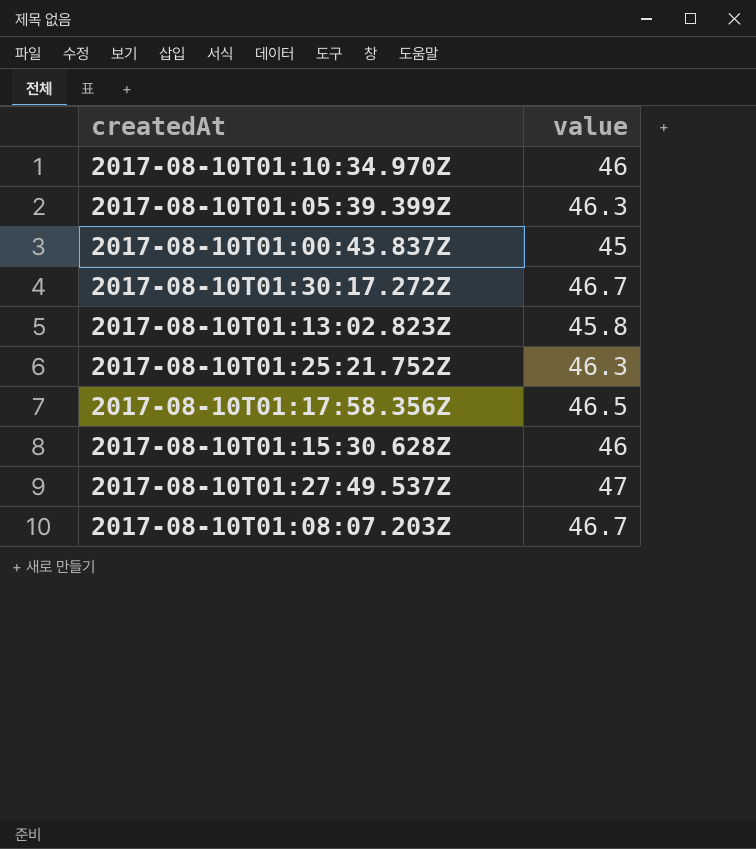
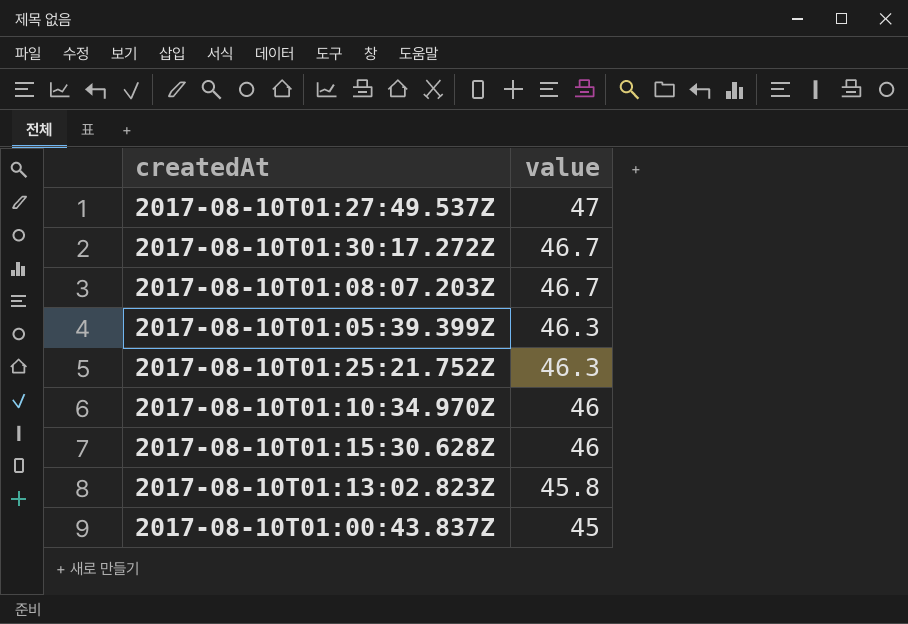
row order: none -> value descending
row 2017-08-10T01:17:58.356Z: 46.5 -> none

